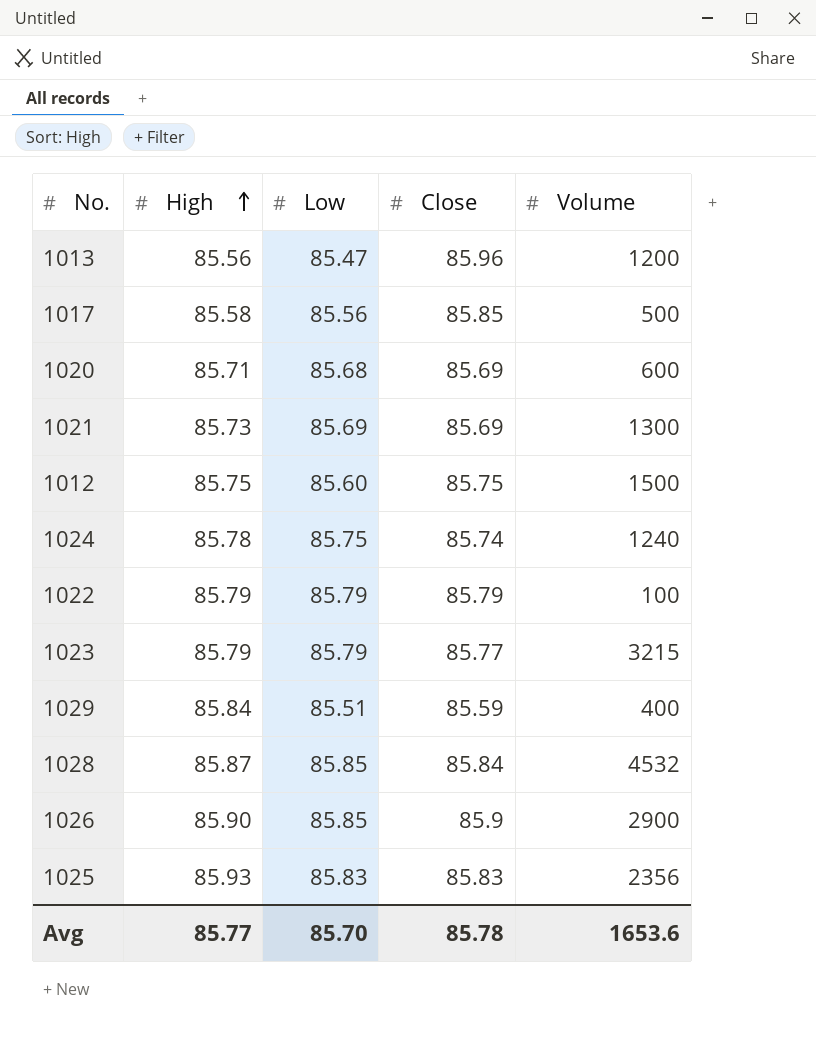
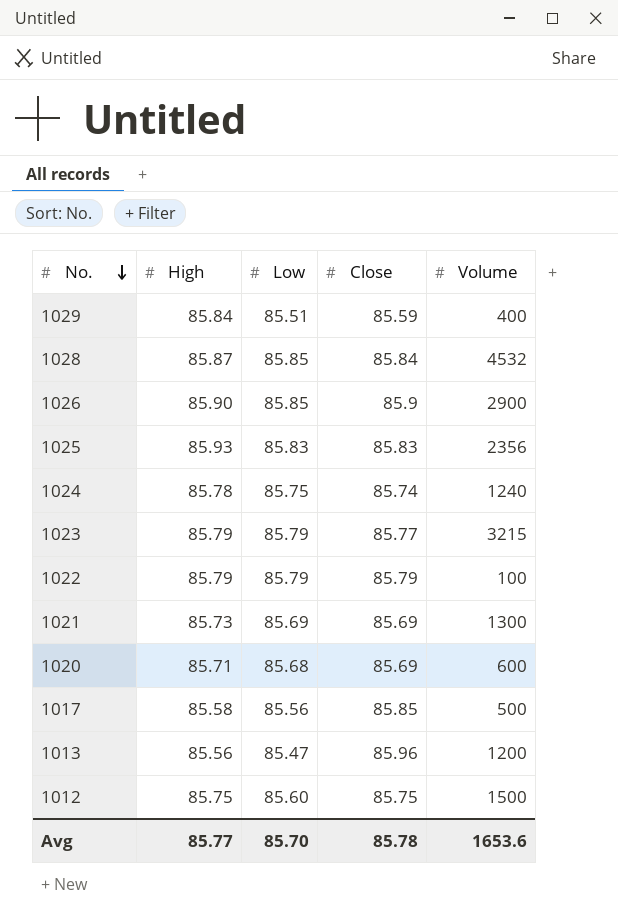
row order: High ascending -> No. descending

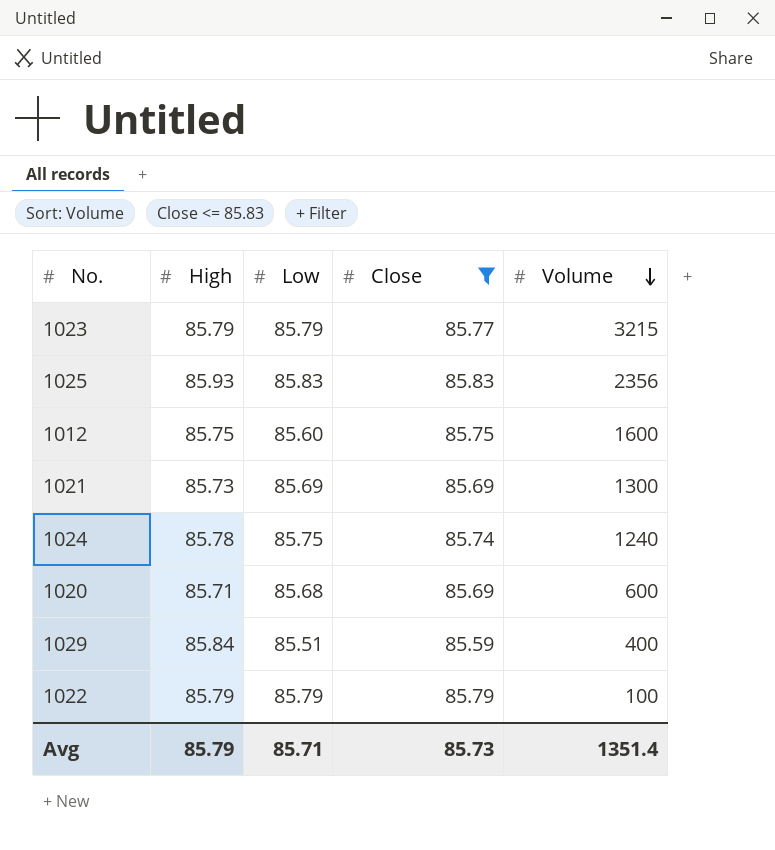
filter: none -> Close <= 85.83
row order: No. descending -> Volume descending
1012 | Volume: 1500 -> 1600
Avg | High: 85.77 -> 85.79
Avg | Low: 85.70 -> 85.71
Avg | Close: 85.78 -> 85.73
Avg | Volume: 1653.6 -> 1351.4

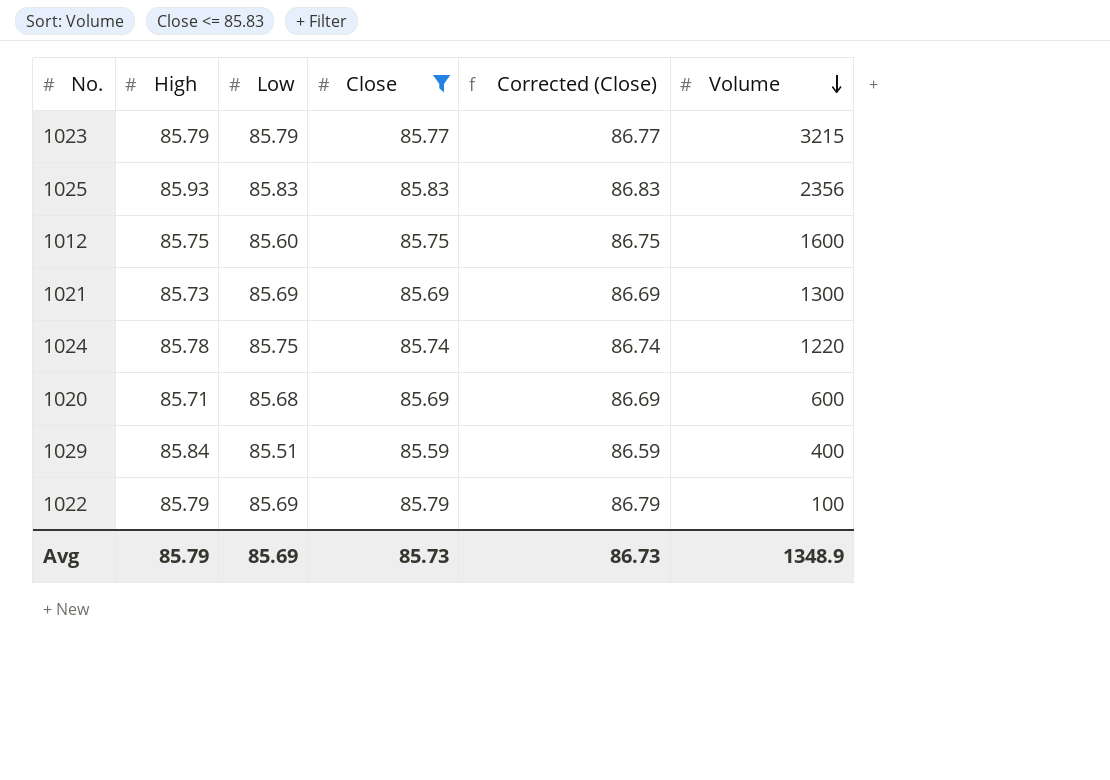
column Corrected (Close) | formula: none -> [Close] + 1
1024 | Volume: 1240 -> 1220
1022 | Low: 85.79 -> 85.69
Avg | Low: 85.71 -> 85.69
Avg | Volume: 1351.4 -> 1348.9

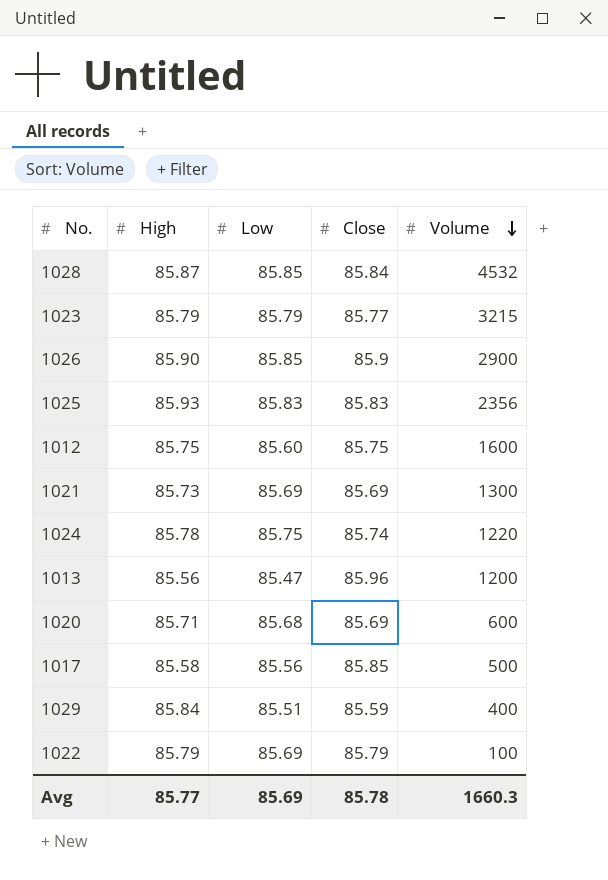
filter: Close <= 85.83 -> none
column Corrected (Close) | formula: [Close] + 1 -> none
Avg | High: 85.79 -> 85.77
Avg | Close: 85.73 -> 85.78
Avg | Volume: 1348.9 -> 1660.3

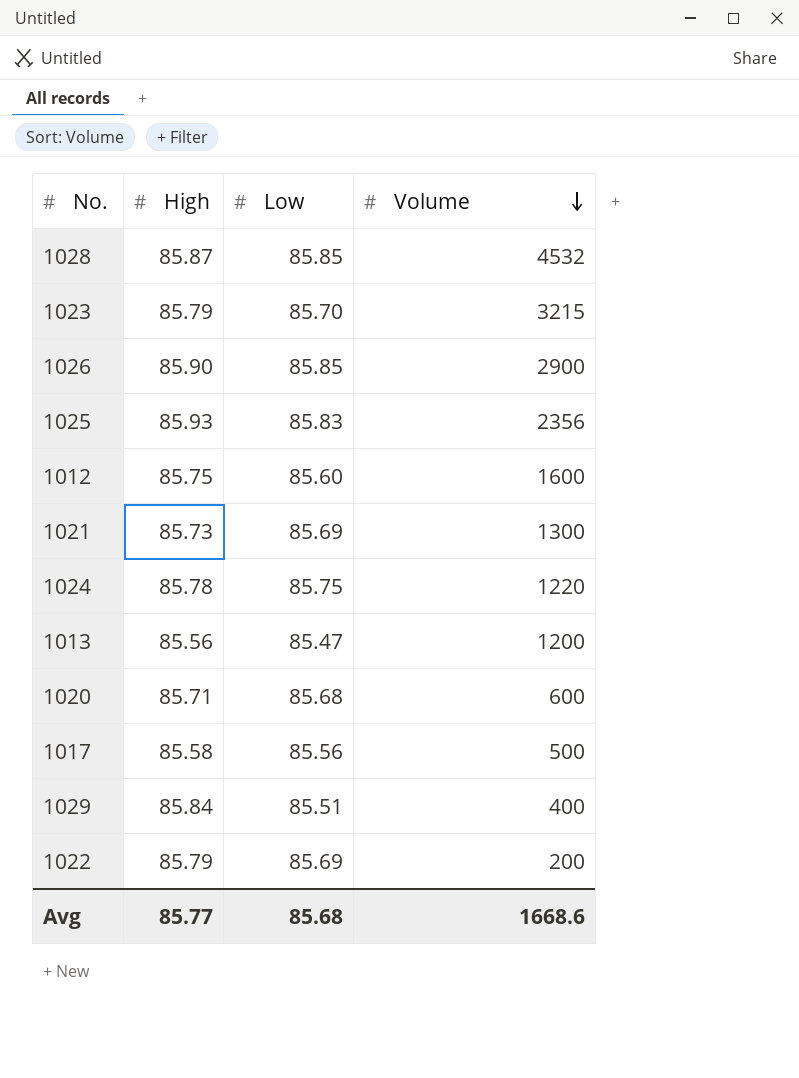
column Close | position: 4 -> none
1023 | Low: 85.79 -> 85.70
1022 | Volume: 100 -> 200
Avg | Low: 85.69 -> 85.68
Avg | Volume: 1660.3 -> 1668.6

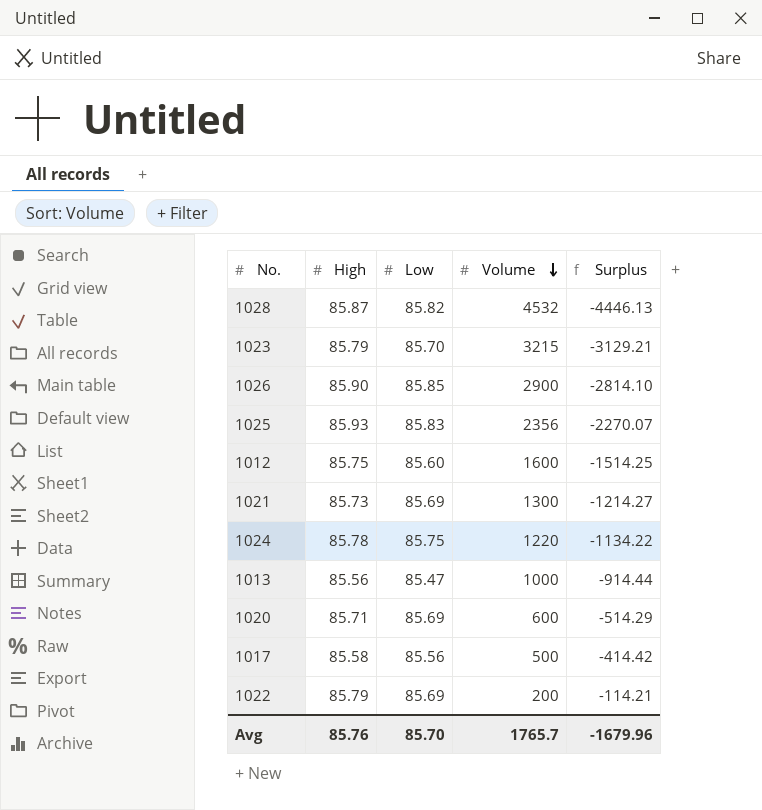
column Surplus | formula: none -> [High] - [Volume]
row 1029: 85.84 | 85.51 | 400 -> none
1028 | Low: 85.85 -> 85.82
1013 | Volume: 1200 -> 1000
1020 | Low: 85.68 -> 85.69
Avg | High: 85.77 -> 85.76
Avg | Low: 85.68 -> 85.70
Avg | Volume: 1668.6 -> 1765.7

